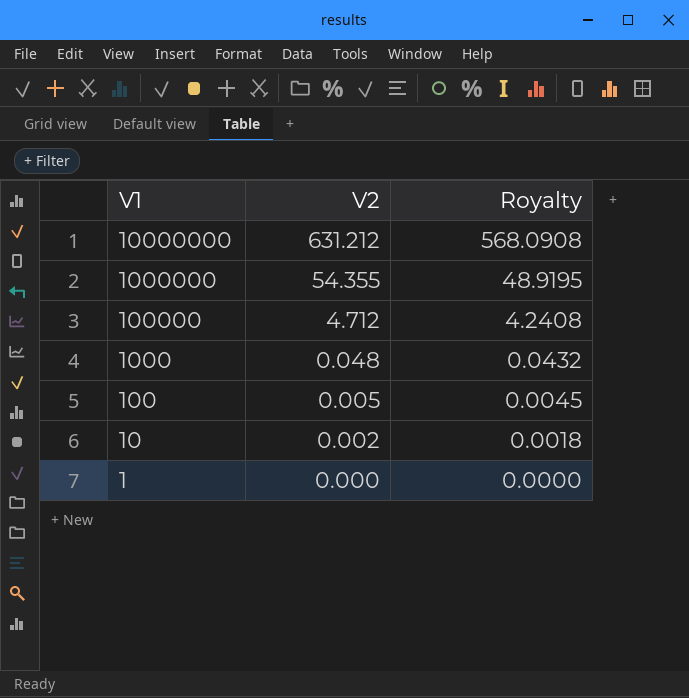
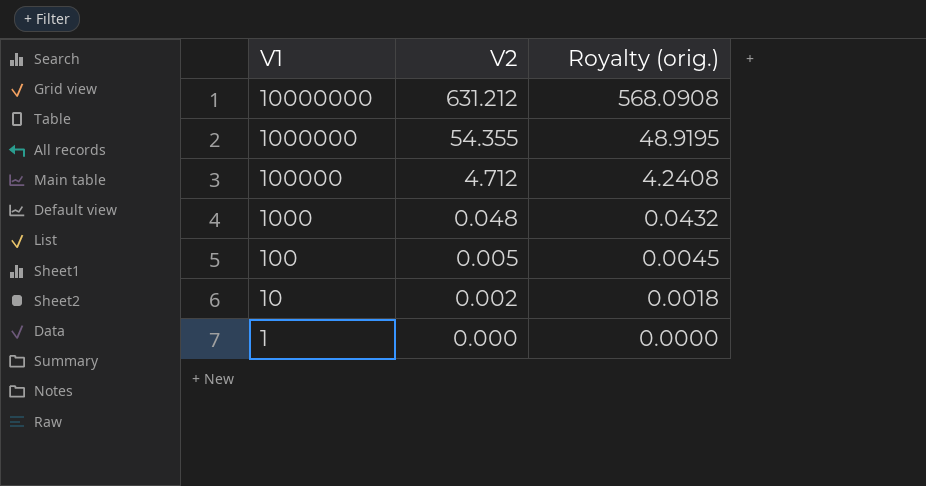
column name: Royalty -> Royalty (orig.)

